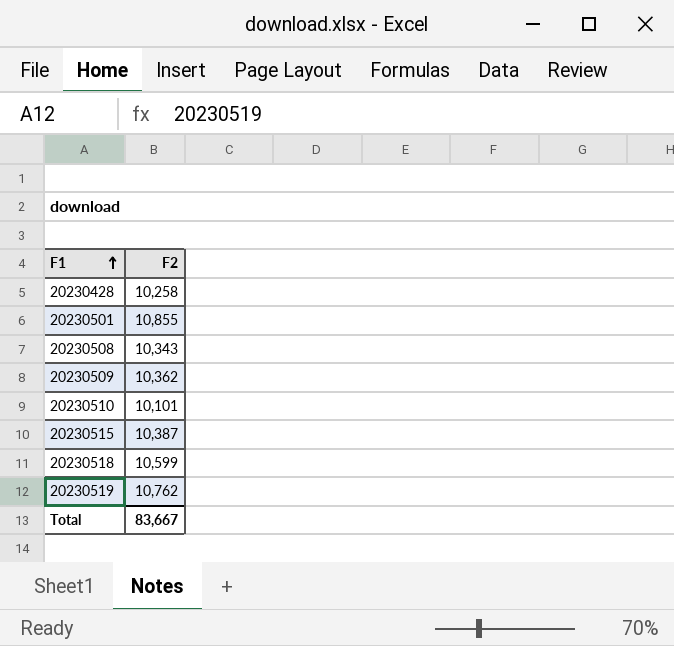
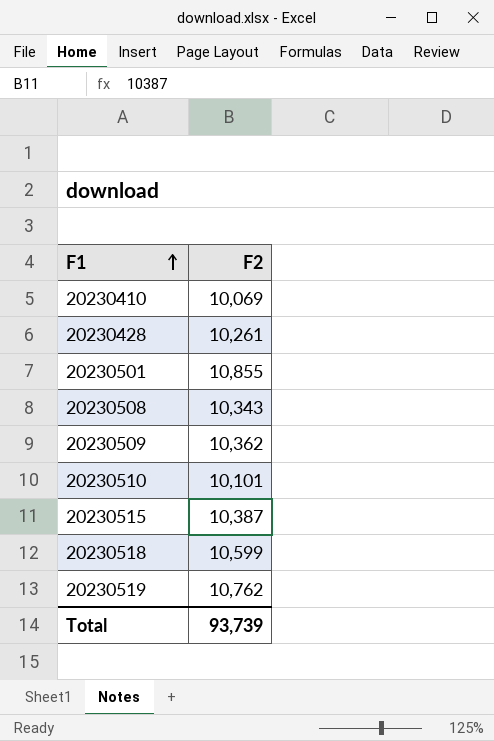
row 20230410: none -> 10,069
20230428 | F2: 10,258 -> 10,261
Total | F2: 83,667 -> 93,739

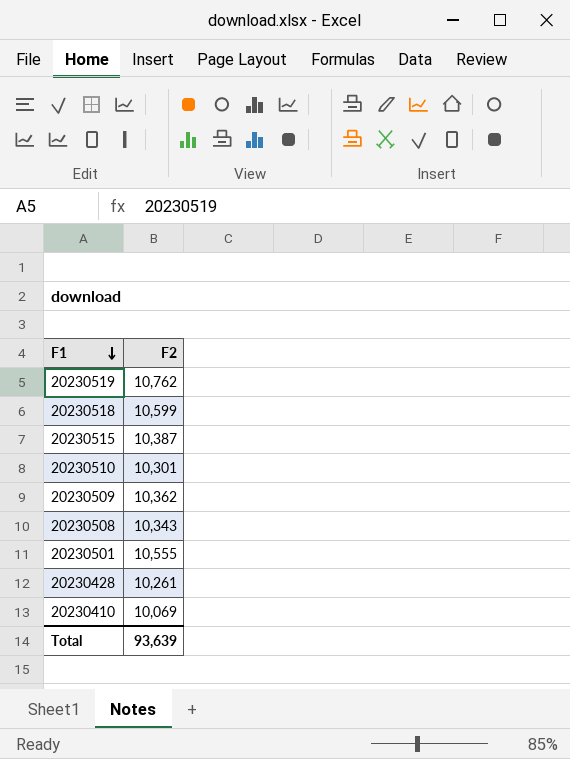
row order: F1 ascending -> F1 descending
20230510 | F2: 10,101 -> 10,301
20230501 | F2: 10,855 -> 10,555
Total | F2: 93,739 -> 93,639

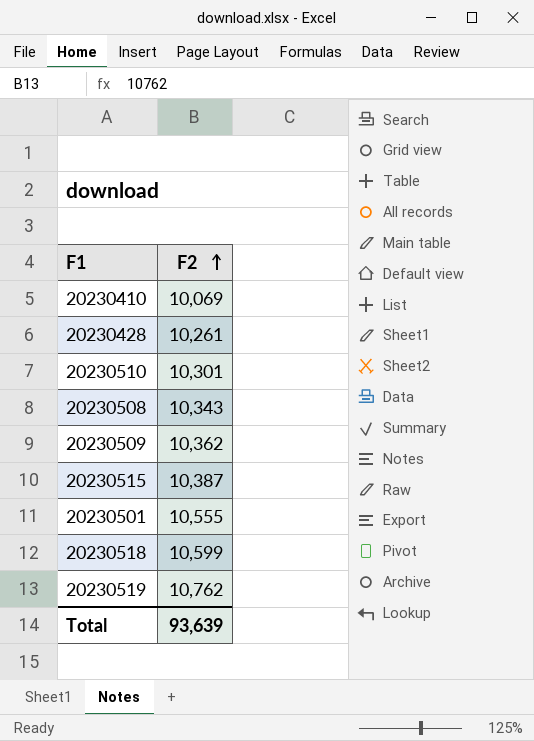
row order: F1 descending -> F2 ascending

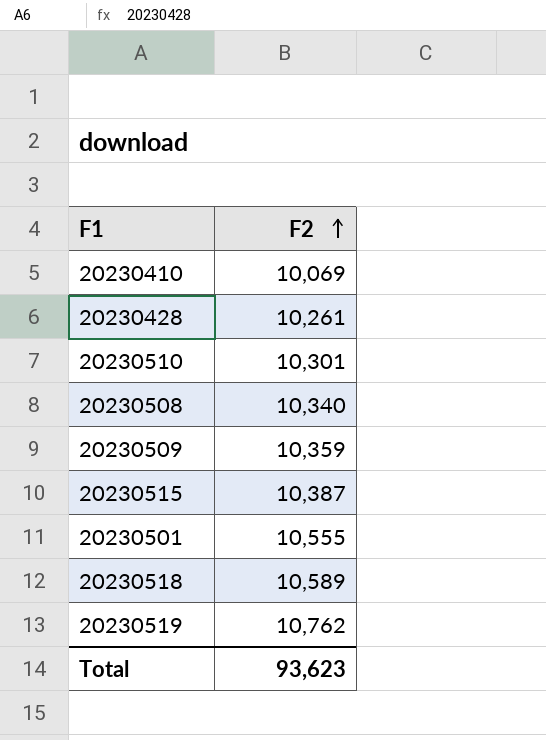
20230508 | F2: 10,343 -> 10,340
20230509 | F2: 10,362 -> 10,359
20230518 | F2: 10,599 -> 10,589
Total | F2: 93,639 -> 93,623

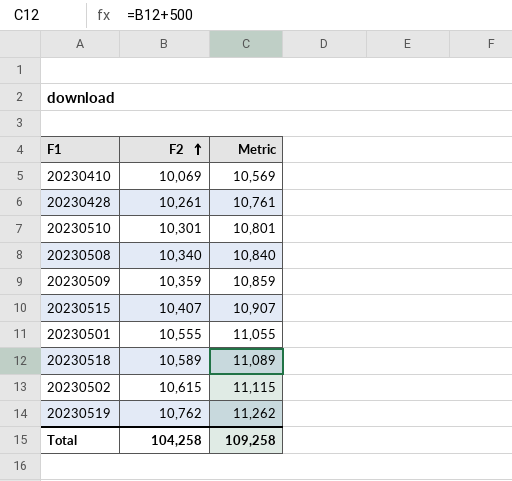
column Metric | formula: none -> [F2] + 500
20230515 | F2: 10,387 -> 10,407
row 20230502: none -> 10,615 | 11,115
Total | F2: 93,623 -> 104,258

